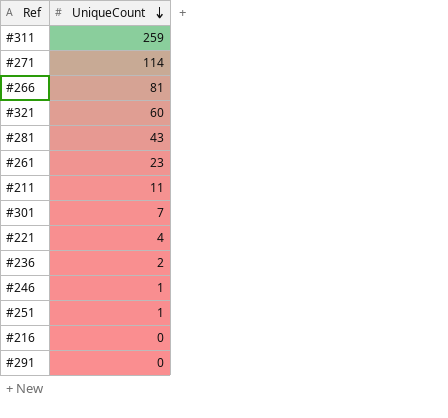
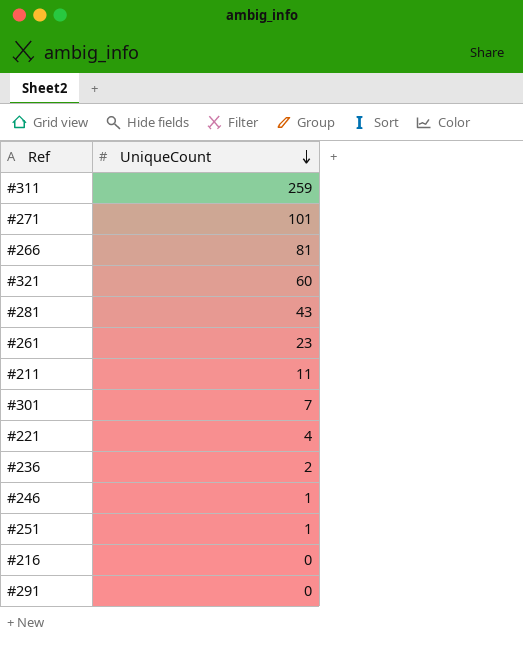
#271 | UniqueCount: 114 -> 101

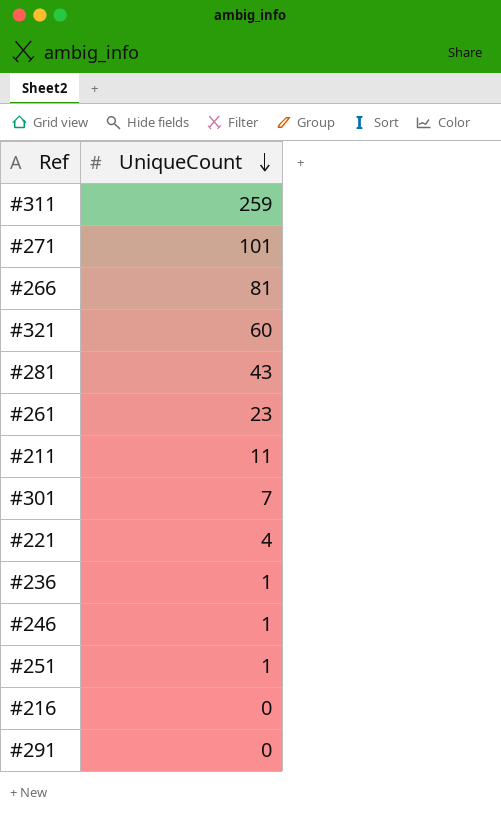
#236 | UniqueCount: 2 -> 1

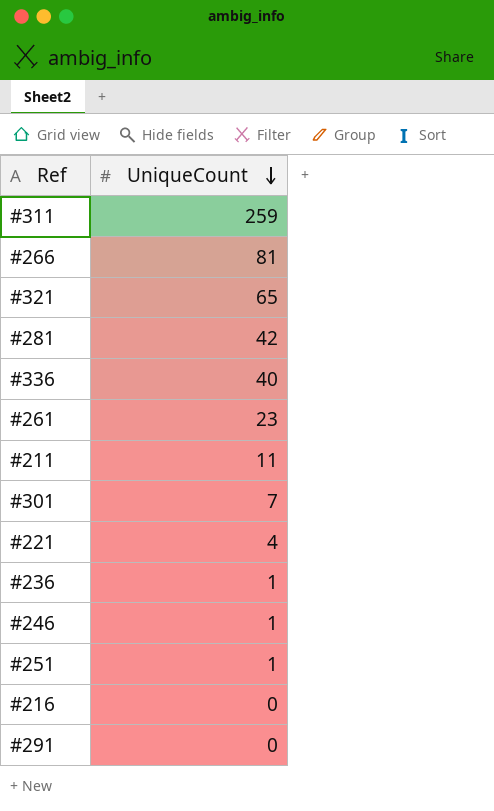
row #271: 101 -> none
#321 | UniqueCount: 60 -> 65
#281 | UniqueCount: 43 -> 42
row #336: none -> 40

